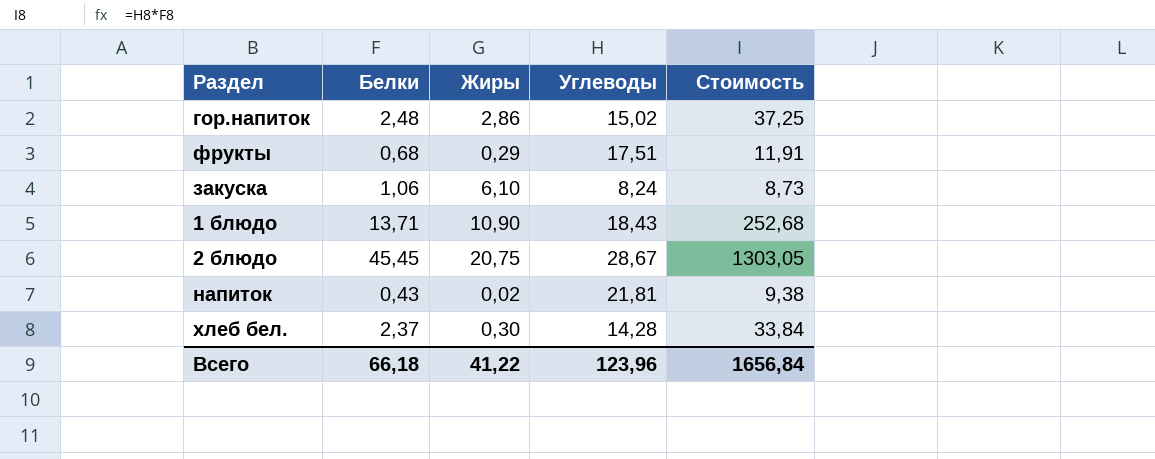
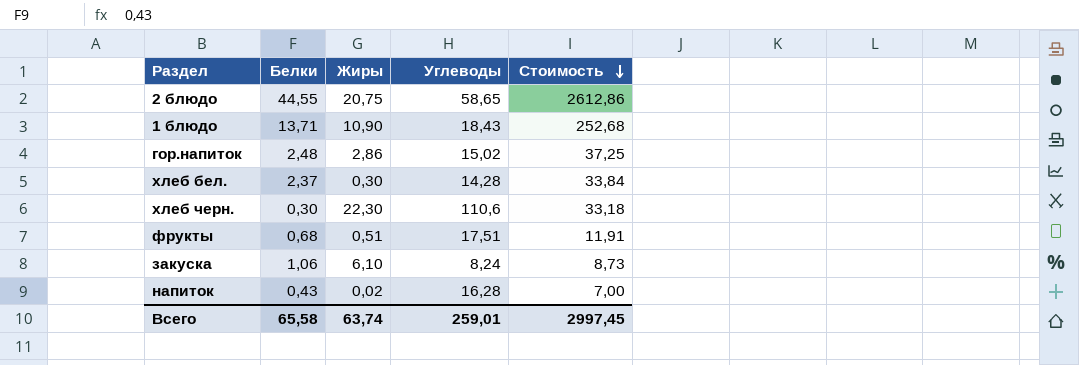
row order: none -> Стоимость descending
2 блюдо | Белки: 45,45 -> 44,55
2 блюдо | Углеводы: 28,67 -> 58,65
2 блюдо | Стоимость: 1303,05 -> 2612,86
row хлеб черн.: none -> 0,30 | 22,30 | 110,6 | 33,18
фрукты | Жиры: 0,29 -> 0,51
напиток | Углеводы: 21,81 -> 16,28
напиток | Стоимость: 9,38 -> 7,00
Всего | Белки: 66,18 -> 65,58
Всего | Жиры: 41,22 -> 63,74
Всего | Углеводы: 123,96 -> 259,01
Всего | Стоимость: 1656,84 -> 2997,45

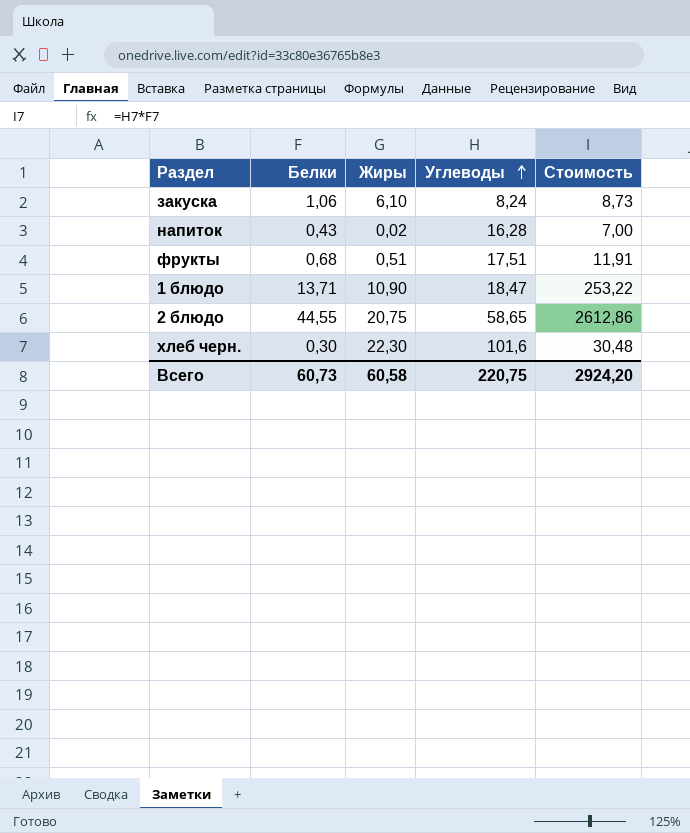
row order: Стоимость descending -> Углеводы ascending
row гор.напиток: 2,48 | 2,86 | 15,02 | 37,25 -> none
row хлеб бел.: 2,37 | 0,30 | 14,28 | 33,84 -> none
1 блюдо | Углеводы: 18,43 -> 18,47
1 блюдо | Стоимость: 252,68 -> 253,22
хлеб черн. | Углеводы: 110,6 -> 101,6
хлеб черн. | Стоимость: 33,18 -> 30,48
Всего | Белки: 65,58 -> 60,73
Всего | Жиры: 63,74 -> 60,58
Всего | Углеводы: 259,01 -> 220,75
Всего | Стоимость: 2997,45 -> 2924,20

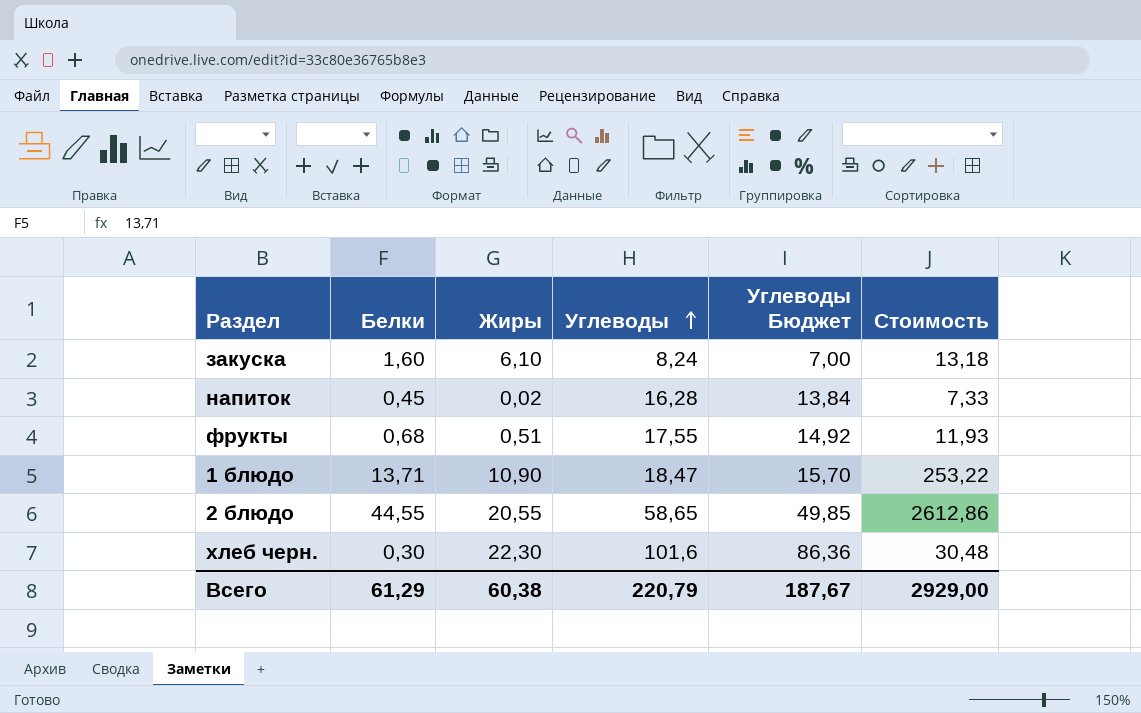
column Углеводы Бюджет | formula: none -> [Углеводы] * 0,85
закуска | Белки: 1,06 -> 1,60
закуска | Стоимость: 8,73 -> 13,18
напиток | Белки: 0,43 -> 0,45
напиток | Стоимость: 7,00 -> 7,33
фрукты | Углеводы: 17,51 -> 17,55
фрукты | Стоимость: 11,91 -> 11,93
2 блюдо | Жиры: 20,75 -> 20,55
Всего | Белки: 60,73 -> 61,29
Всего | Жиры: 60,58 -> 60,38
Всего | Углеводы: 220,75 -> 220,79
Всего | Стоимость: 2924,20 -> 2929,00

